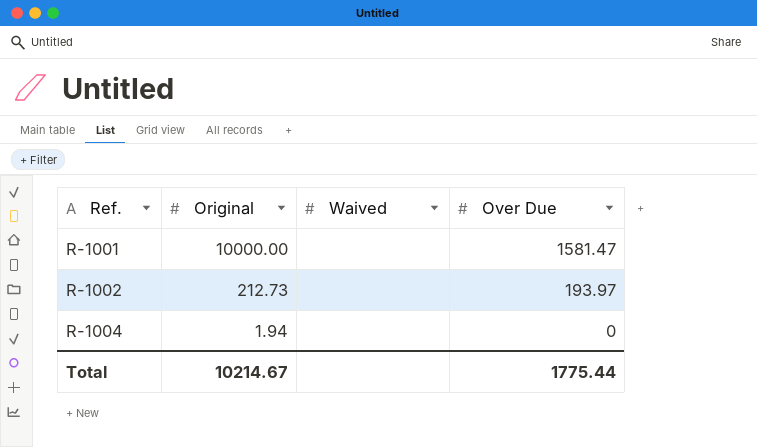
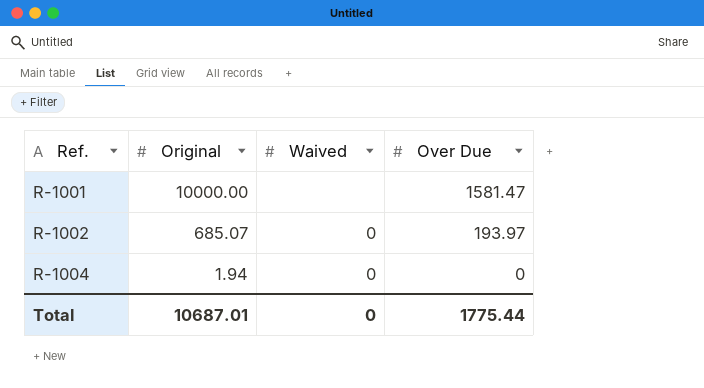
R-1002 | Original: 212.73 -> 685.07
R-1002 | Waived: none -> 0
R-1004 | Waived: none -> 0
Total | Original: 10214.67 -> 10687.01
Total | Waived: none -> 0

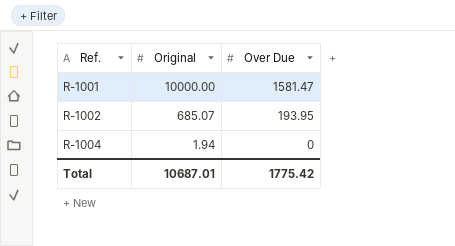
column Waived | position: 3 -> none
R-1002 | Over Due: 193.97 -> 193.95
Total | Over Due: 1775.44 -> 1775.42

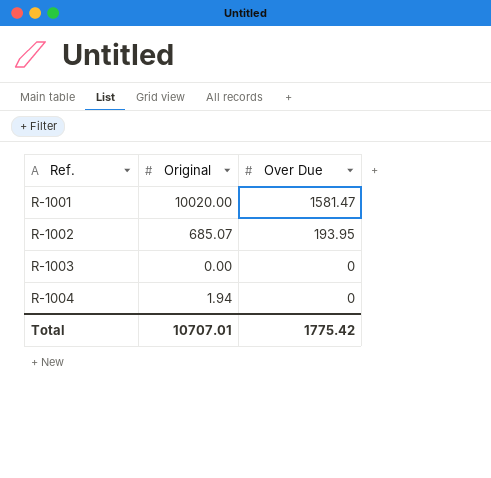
R-1001 | Original: 10000.00 -> 10020.00
row R-1003: none -> 0.00 | 0
Total | Original: 10687.01 -> 10707.01

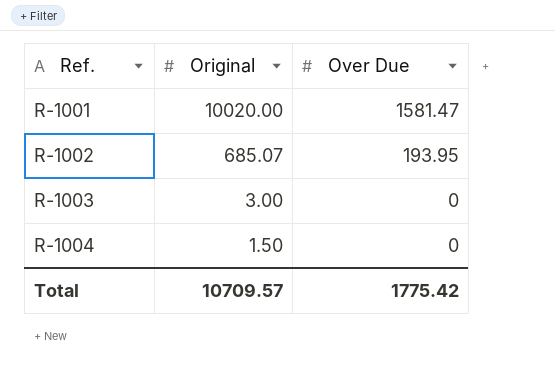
R-1003 | Original: 0.00 -> 3.00
R-1004 | Original: 1.94 -> 1.50
Total | Original: 10707.01 -> 10709.57

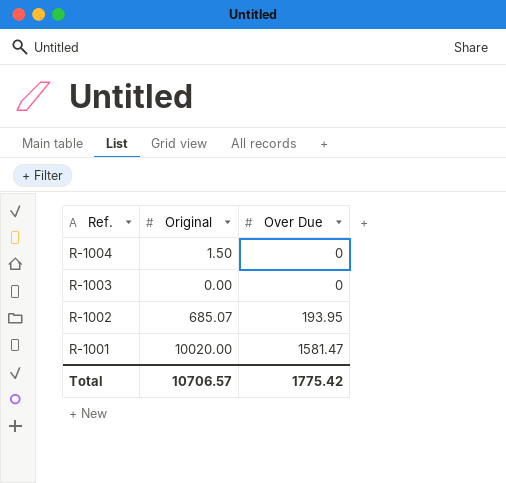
row order: Ref. ascending -> Ref. descending
R-1003 | Original: 3.00 -> 0.00
Total | Original: 10709.57 -> 10706.57

